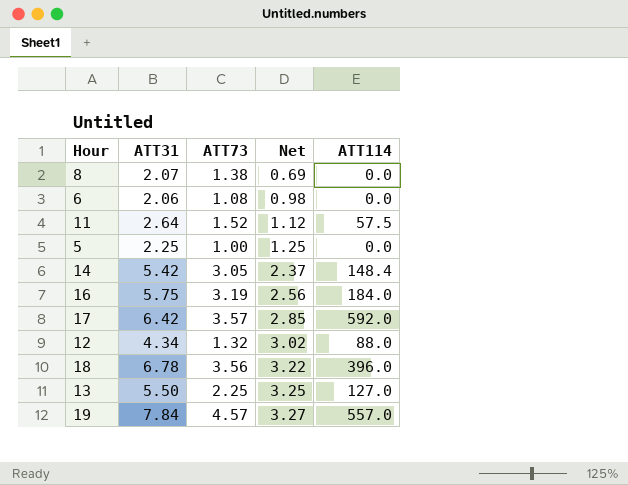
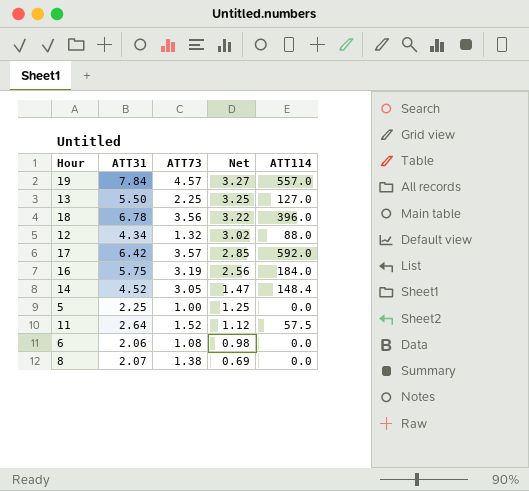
row order: Net ascending -> Net descending
14 | ATT31: 5.42 -> 4.52
14 | Net: 2.37 -> 1.47

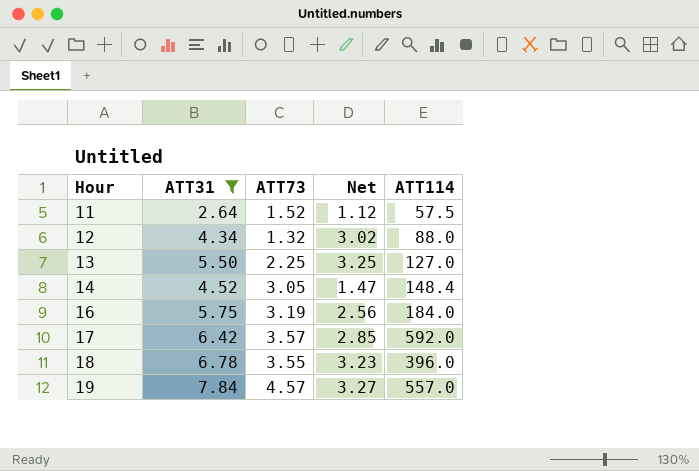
filter: none -> ATT31 >= 2.64
row order: Net descending -> Hour ascending
18 | ATT73: 3.56 -> 3.55
18 | Net: 3.22 -> 3.23

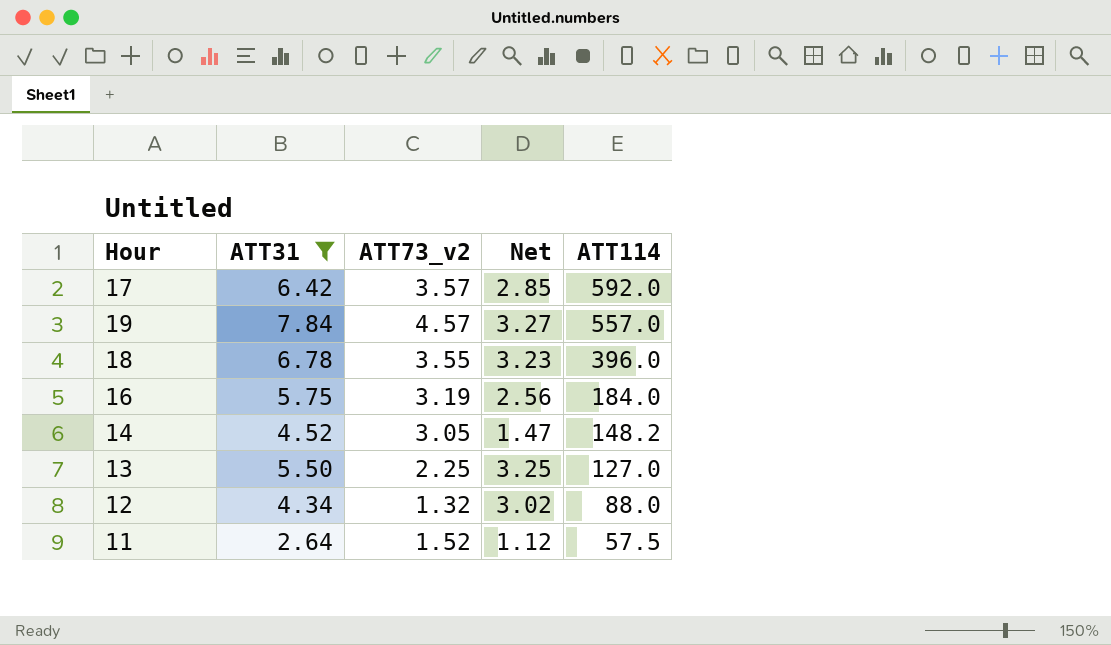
row order: Hour ascending -> ATT114 descending
column name: ATT73 -> ATT73_v2
14 | ATT114: 148.4 -> 148.2

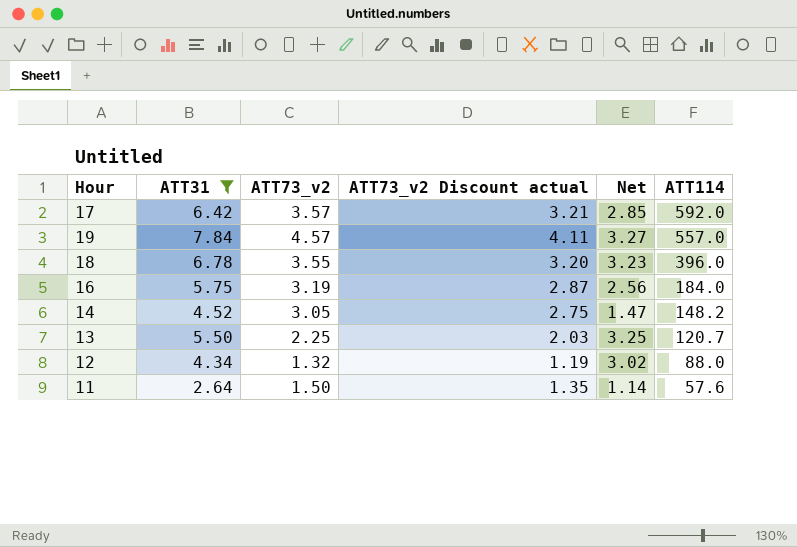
column ATT73_v2 Discount actual | formula: none -> [ATT73_v2] * 0.9
13 | ATT114: 127.0 -> 120.7
11 | ATT73_v2: 1.52 -> 1.50
11 | Net: 1.12 -> 1.14
11 | ATT114: 57.5 -> 57.6

